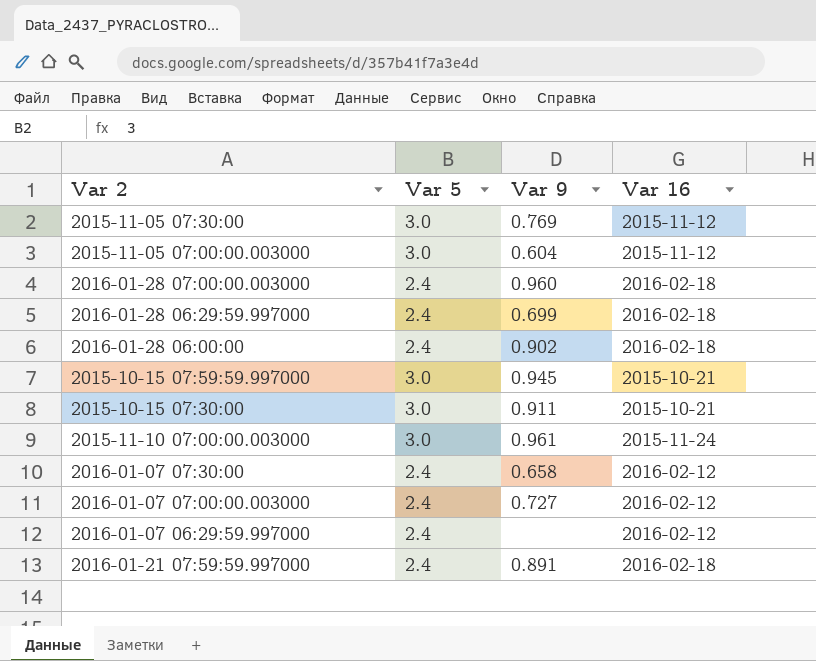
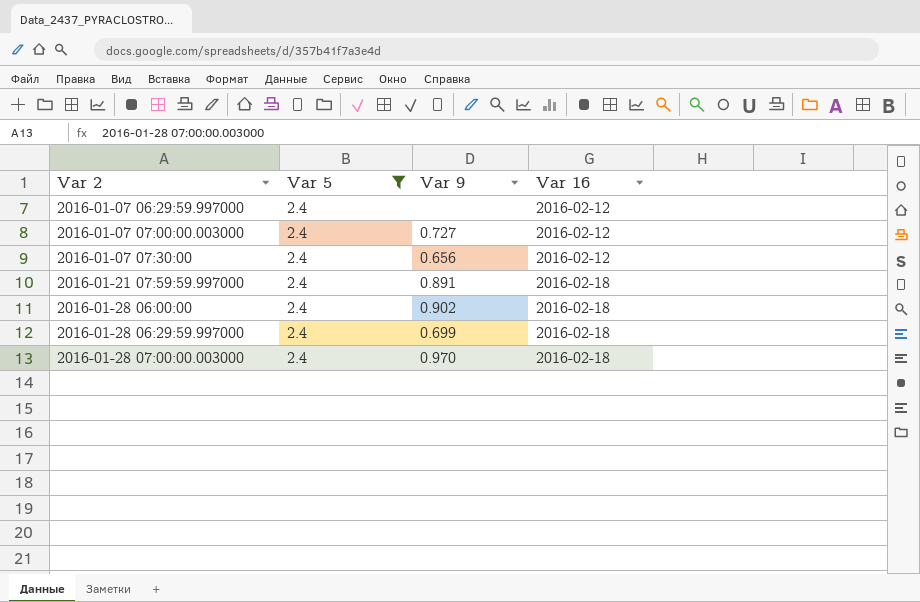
filter: none -> Var 5 = 2.4
row order: none -> Var 2 ascending
2016-01-07 07:30:00 | Var 9: 0.658 -> 0.656
2016-01-28 07:00:00.003000 | Var 9: 0.960 -> 0.970

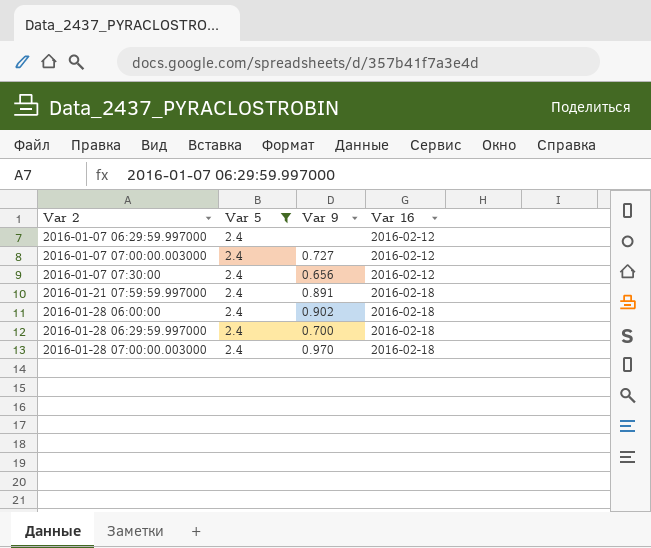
2016-01-28 06:29:59.997000 | Var 9: 0.699 -> 0.700

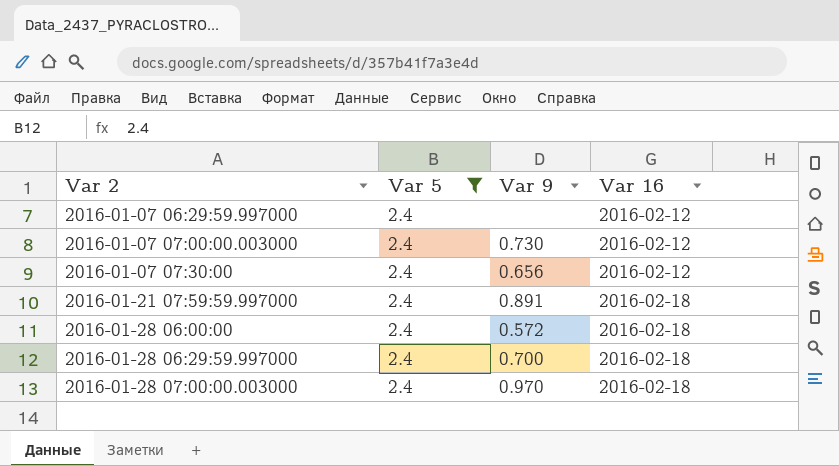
2016-01-07 07:00:00.003000 | Var 9: 0.727 -> 0.730
2016-01-28 06:00:00 | Var 9: 0.902 -> 0.572

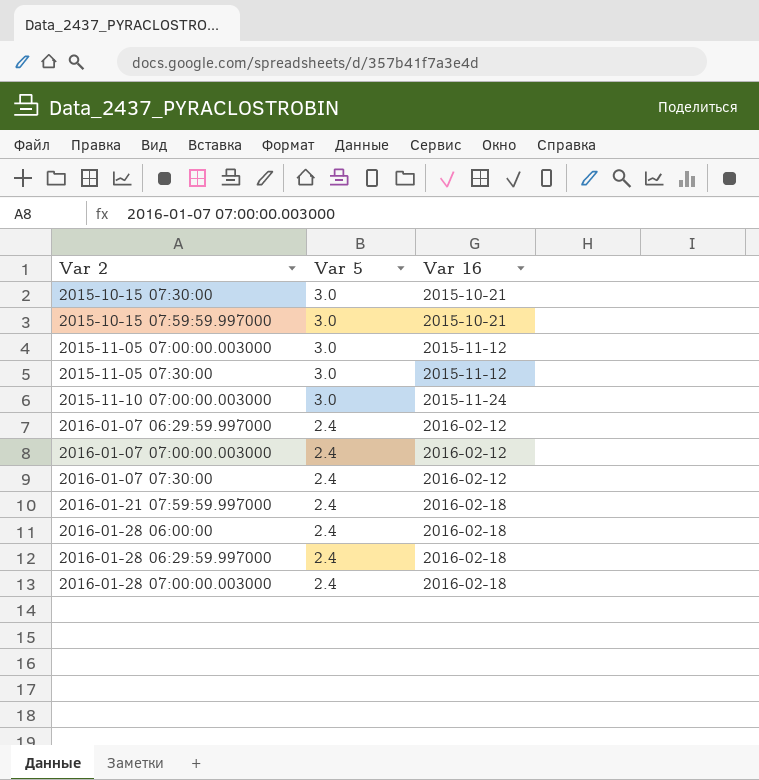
filter: Var 5 = 2.4 -> none
column Var 9 | position: 3 -> none

